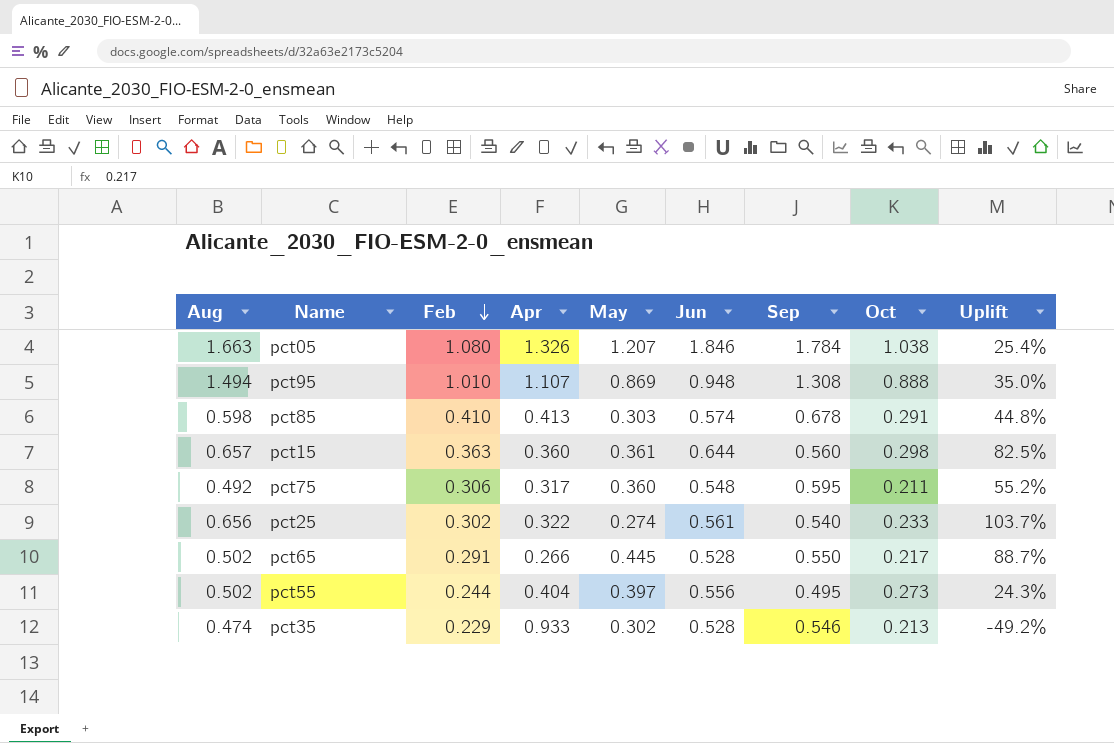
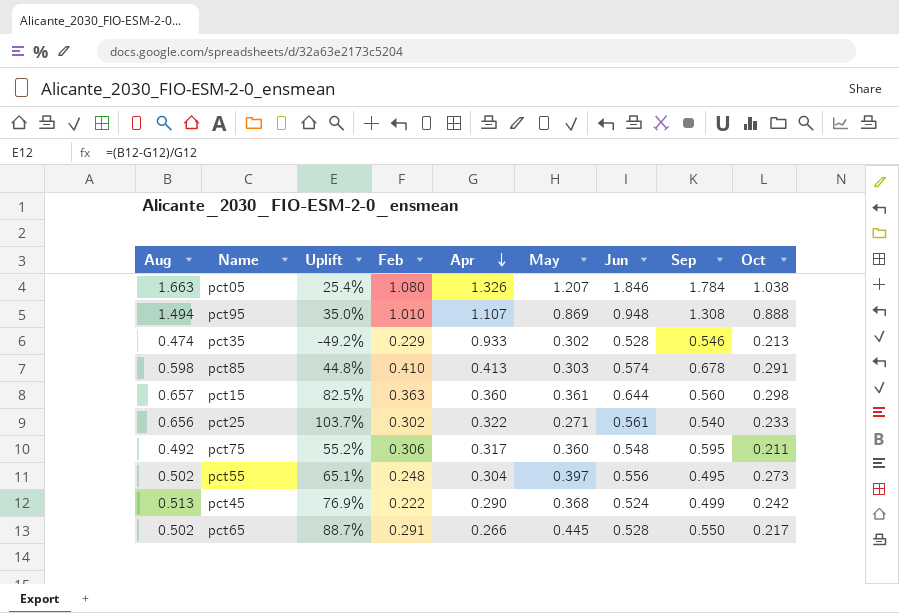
row order: Feb descending -> Apr descending
column Uplift | position: 9 -> 3
pct25 | May: 0.274 -> 0.271
pct55 | Uplift: 24.3% -> 65.1%
pct55 | Feb: 0.244 -> 0.248
pct55 | Apr: 0.404 -> 0.304
row pct45: none -> 0.513 | 76.9% | 0.222 | 0.290 | 0.368 | 0.524 | 0.499 | 0.242

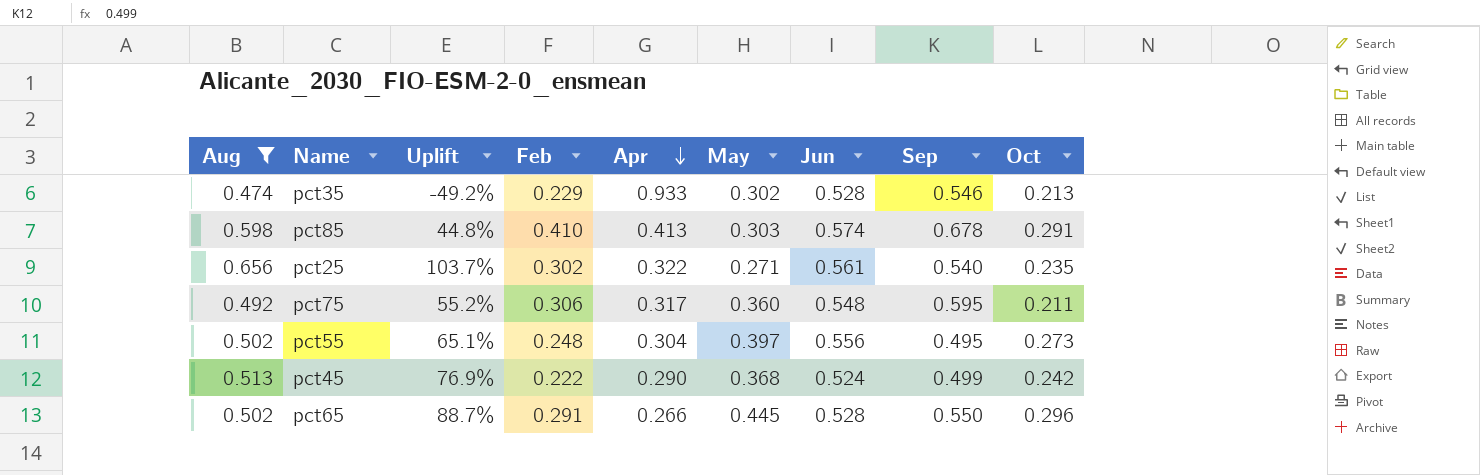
filter: none -> Aug <= 0.656
pct25 | Oct: 0.233 -> 0.235
pct65 | Oct: 0.217 -> 0.296

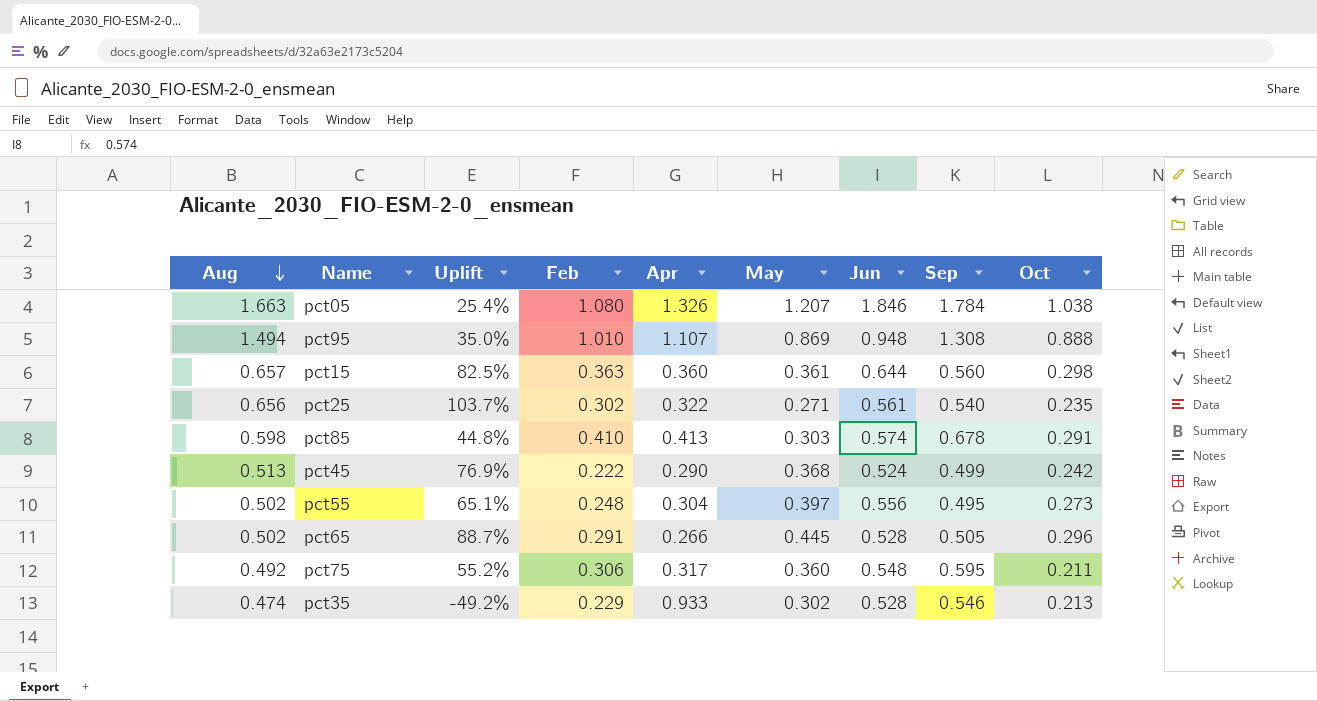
filter: Aug <= 0.656 -> none
row order: Apr descending -> Aug descending
pct65 | Sep: 0.550 -> 0.505

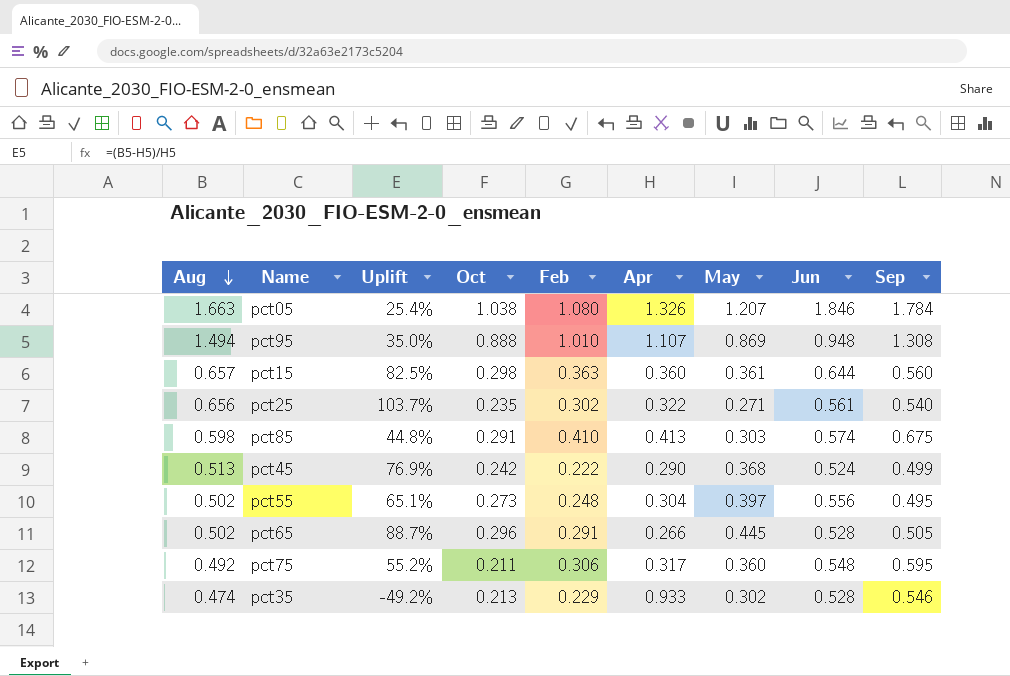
column Oct | position: 9 -> 4
pct85 | Sep: 0.678 -> 0.675

